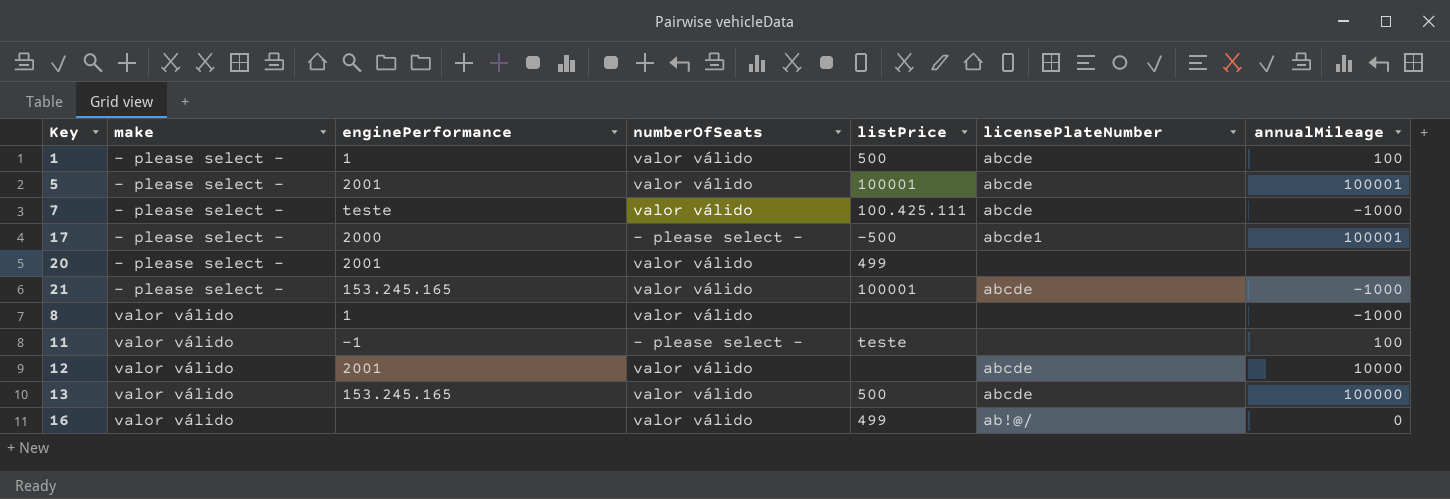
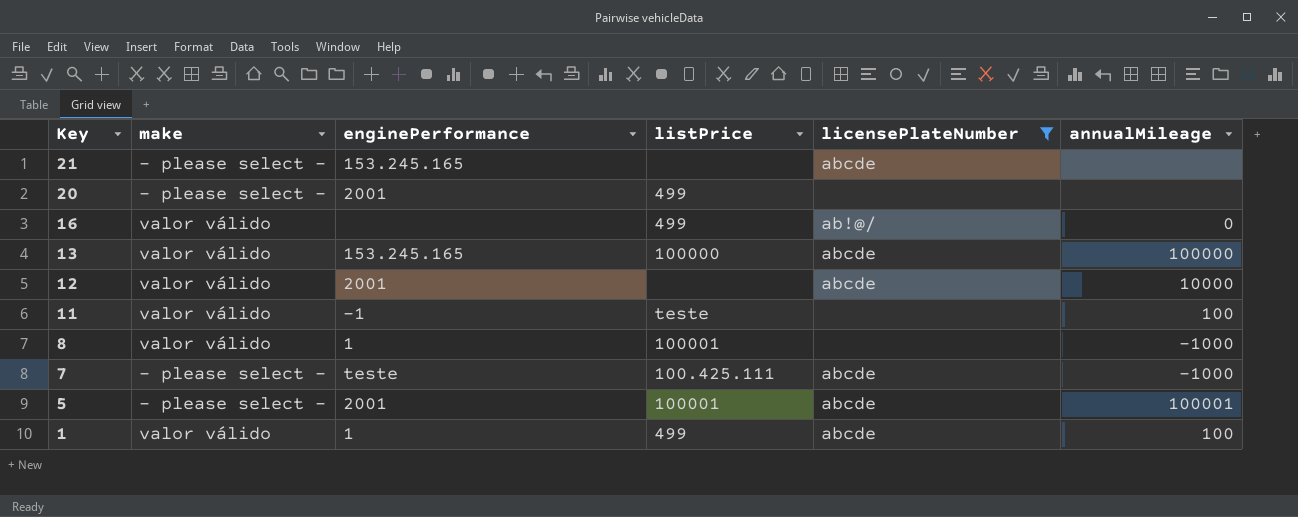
filter: none -> licensePlateNumber != abcde1
row order: make ascending -> Key descending
column numberOfSeats | position: 4 -> none
21 | listPrice: 100001 -> none
21 | annualMileage: -1000 -> none
13 | listPrice: 500 -> 100000
8 | listPrice: none -> 100001
1 | make: - please select - -> valor válido
1 | listPrice: 500 -> 499

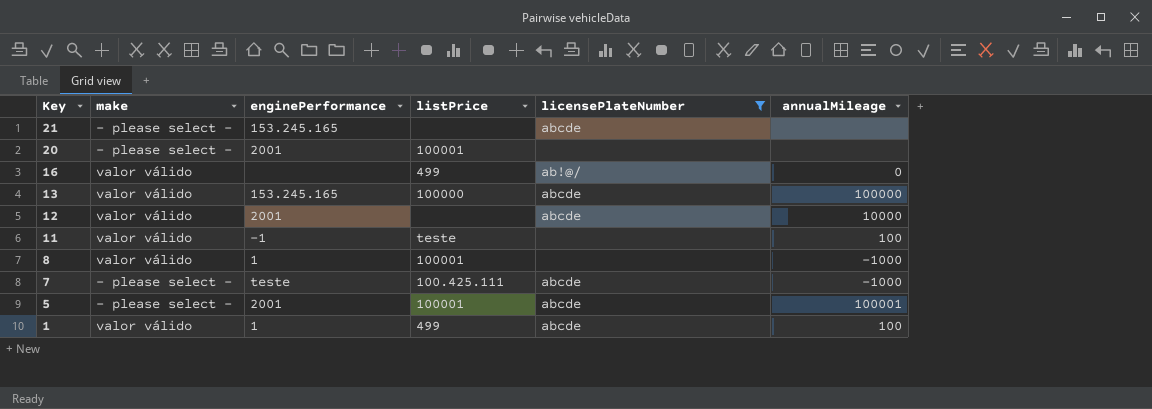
20 | listPrice: 499 -> 100001

